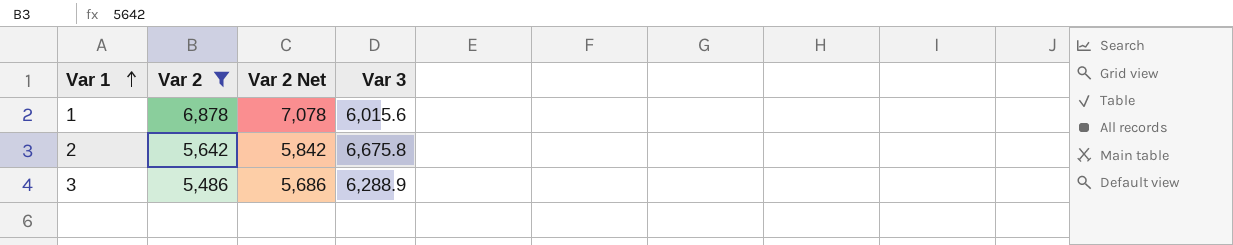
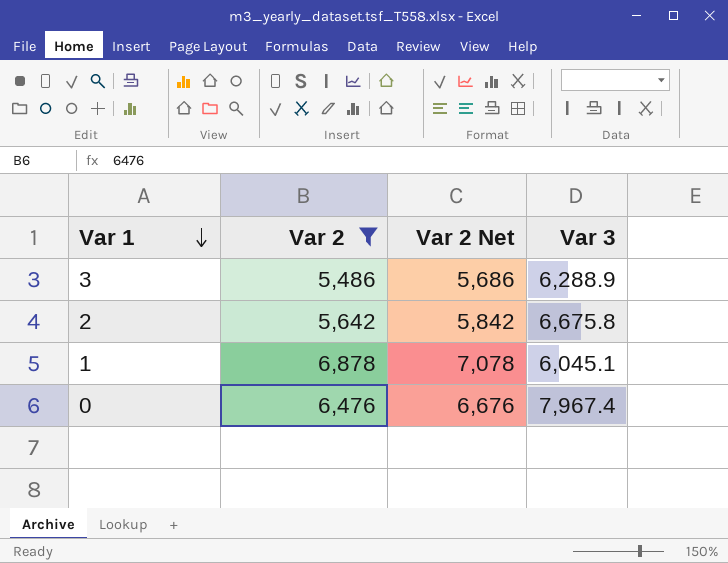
row order: Var 1 ascending -> Var 1 descending
1 | Var 3: 6,015.6 -> 6,045.1
row 0: none -> 6,476 | 6,676 | 7,967.4

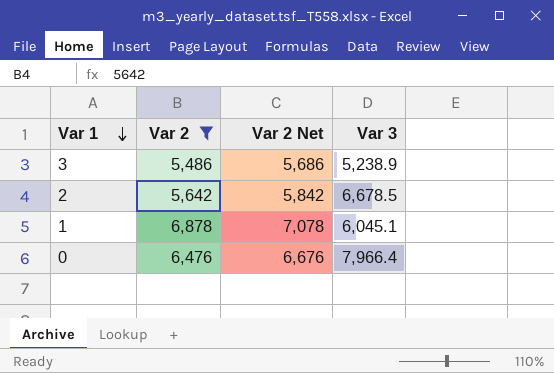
3 | Var 3: 6,288.9 -> 5,238.9
2 | Var 3: 6,675.8 -> 6,678.5
0 | Var 3: 7,967.4 -> 7,966.4

